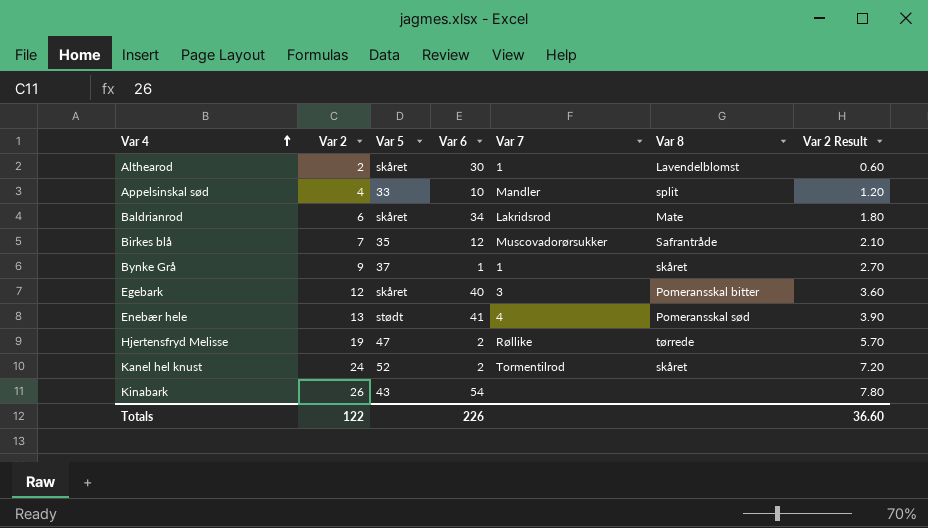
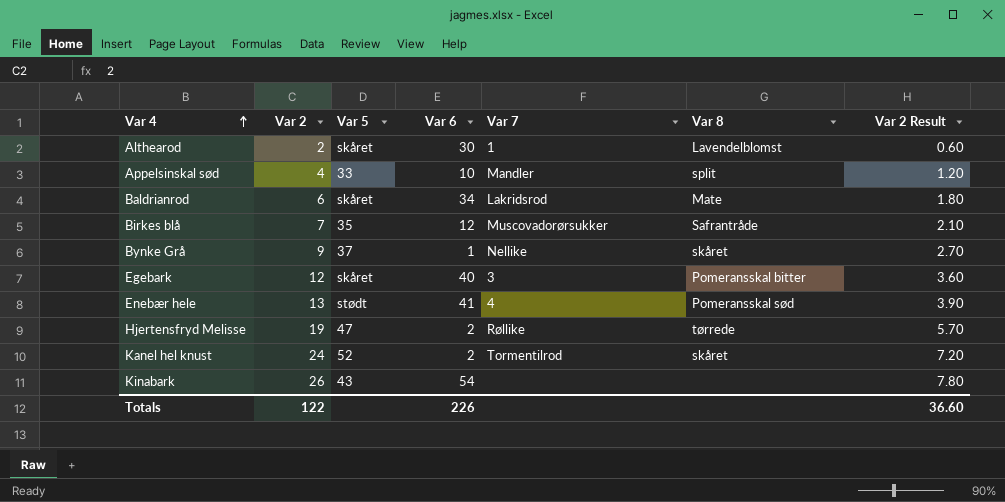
Bynke Grå | Var 7: 1 -> Nellike

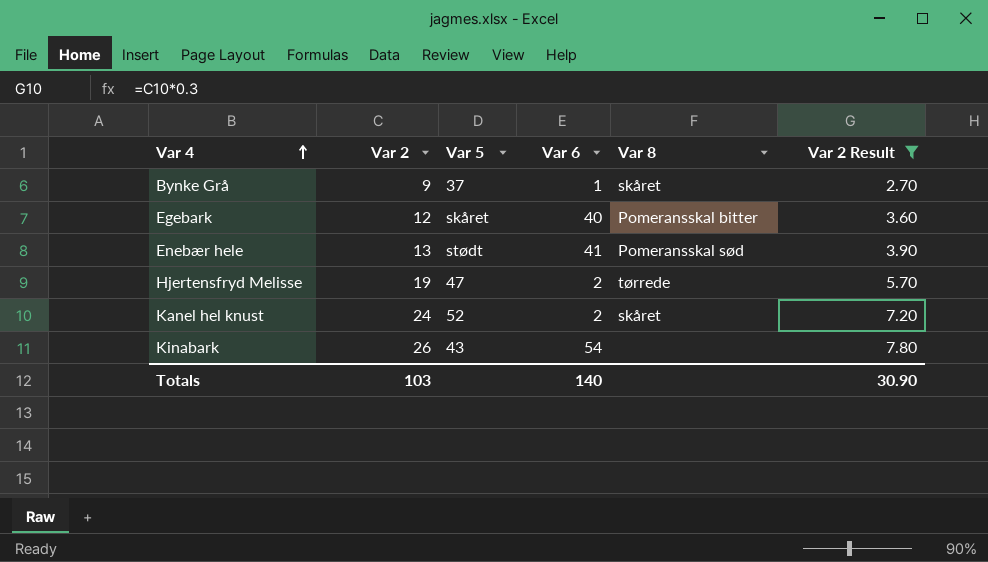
filter: none -> Var 2 Result >= 2.70
column Var 7 | position: 5 -> none
Totals | Var 2: 122 -> 103
Totals | Var 6: 226 -> 140
Totals | Var 2 Result: 36.60 -> 30.90

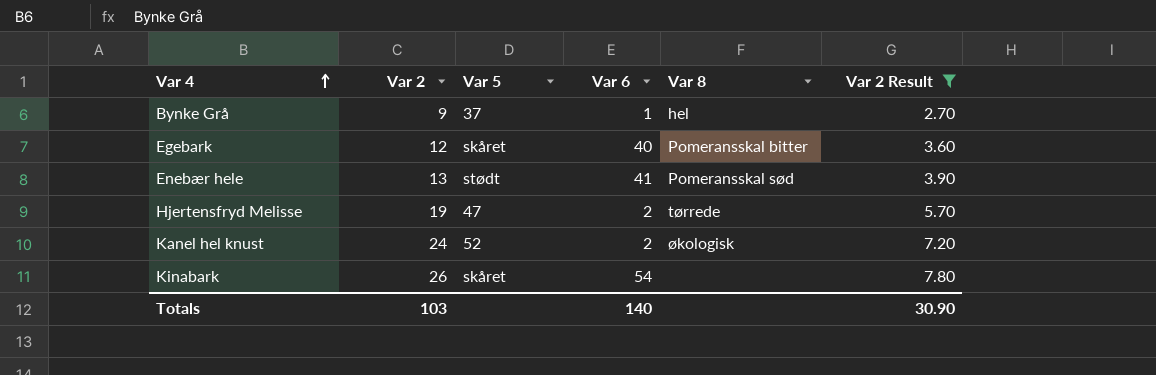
Bynke Grå | Var 8: skåret -> hel
Kanel hel knust | Var 8: skåret -> økologisk
Kinabark | Var 5: 43 -> skåret

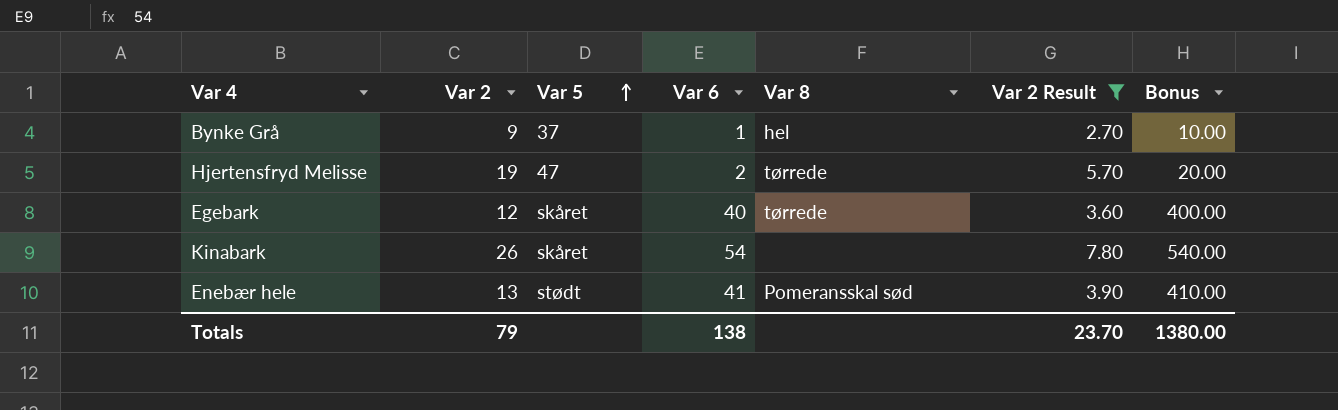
row order: Var 4 ascending -> Var 5 ascending
column Bonus | formula: none -> [Var 6] * 10
row Kanel hel knust: 24 | 52 | 2 | økologisk | 7.20 -> none
Egebark | Var 8: Pomeransskal bitter -> tørrede
Totals | Var 2: 103 -> 79
Totals | Var 6: 140 -> 138
Totals | Var 2 Result: 30.90 -> 23.70

